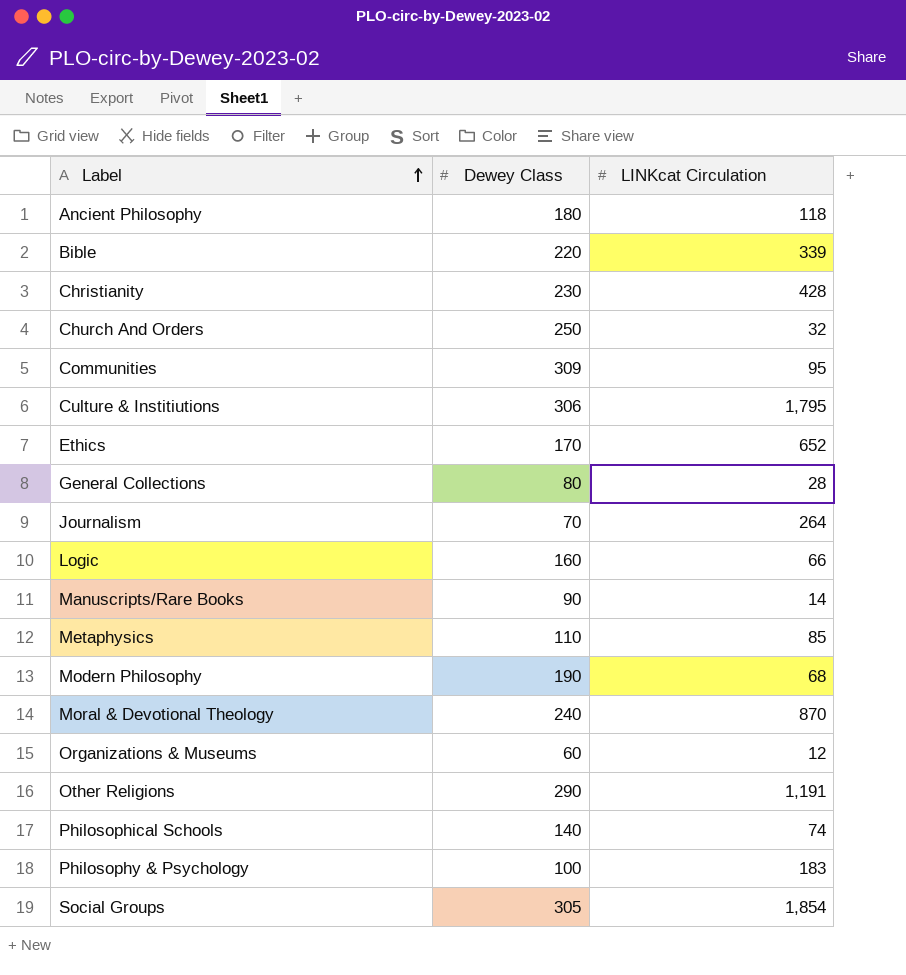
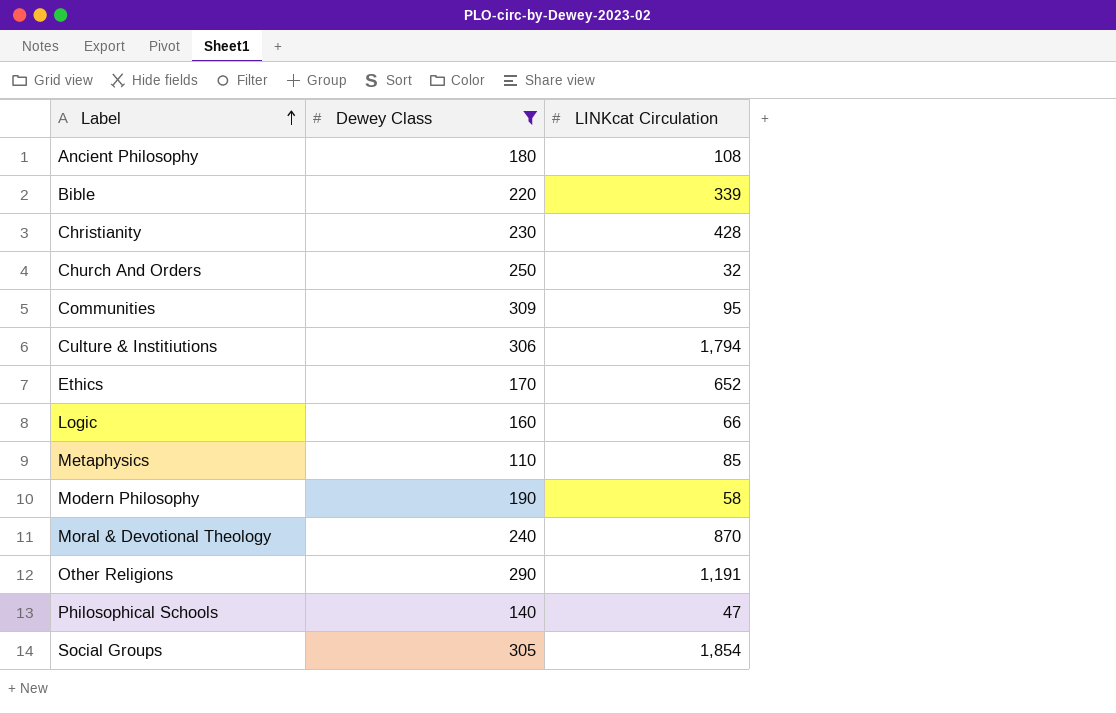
filter: none -> Dewey Class >= 110
Ancient Philosophy | LINKcat Circulation: 118 -> 108
Culture & Institiutions | LINKcat Circulation: 1,795 -> 1,794
Modern Philosophy | LINKcat Circulation: 68 -> 58
Philosophical Schools | LINKcat Circulation: 74 -> 47

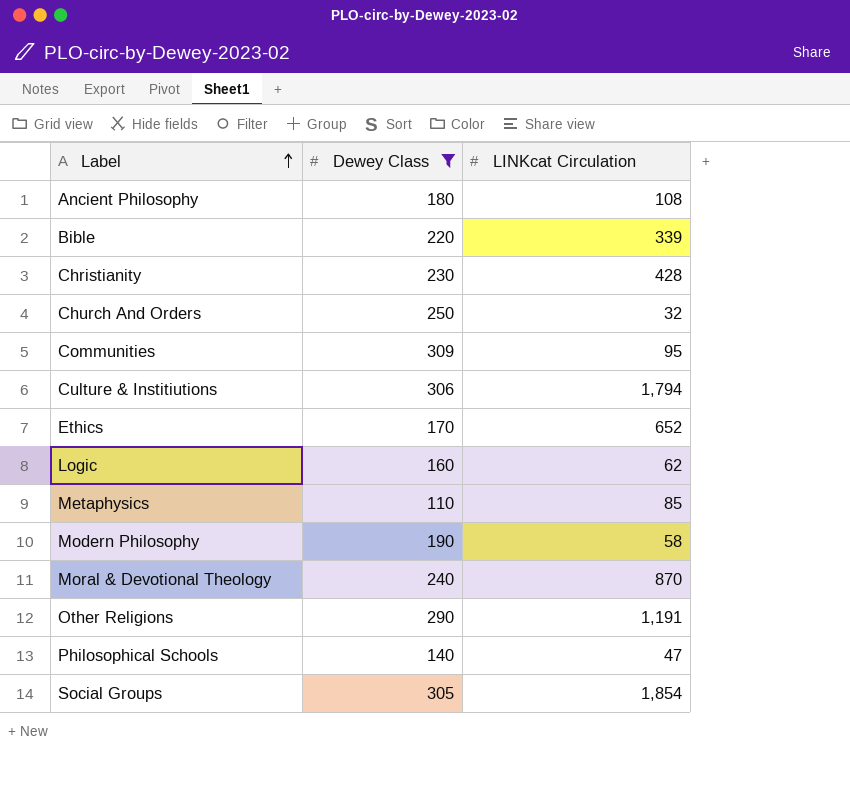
Logic | LINKcat Circulation: 66 -> 62

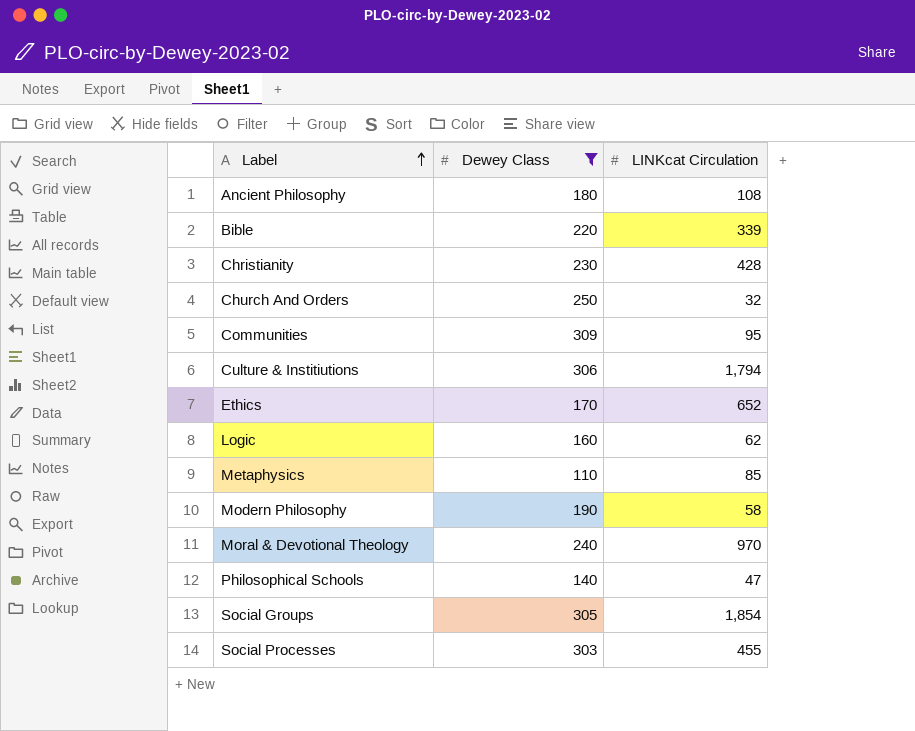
row Other Religions: 290 | 1,191 -> none
Moral & Devotional Theology | LINKcat Circulation: 870 -> 970
row Social Processes: none -> 303 | 455

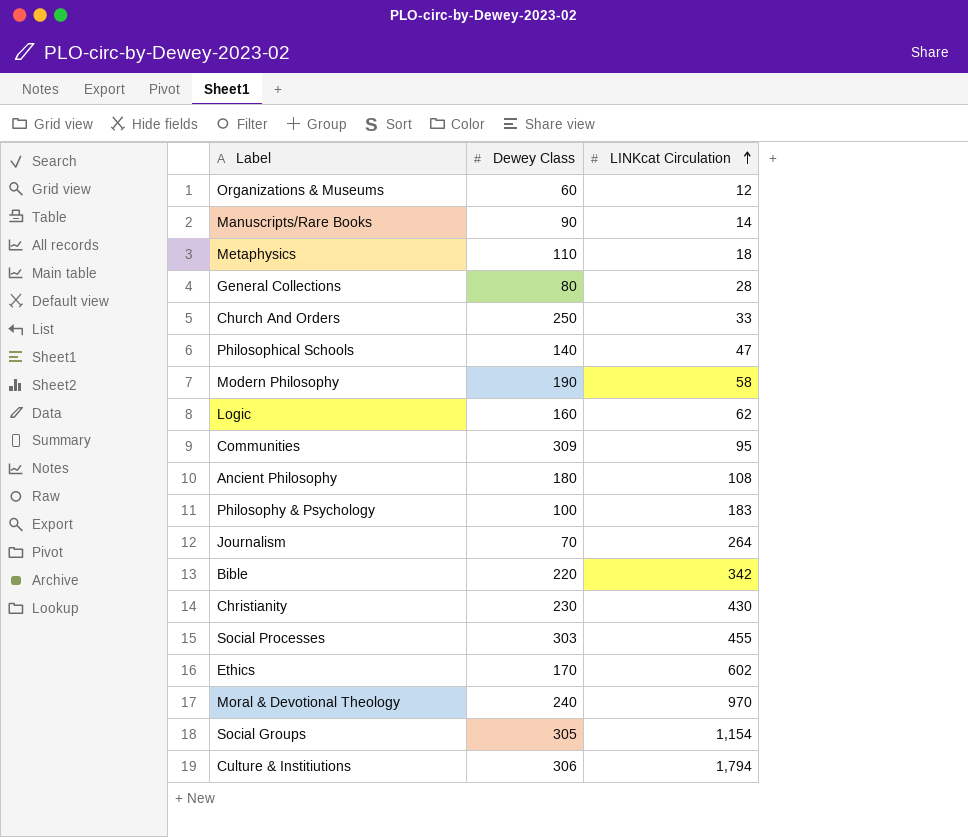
filter: Dewey Class >= 110 -> none
row order: Label ascending -> LINKcat Circulation ascending
Metaphysics | LINKcat Circulation: 85 -> 18
Church And Orders | LINKcat Circulation: 32 -> 33
Bible | LINKcat Circulation: 339 -> 342
Christianity | LINKcat Circulation: 428 -> 430
Ethics | LINKcat Circulation: 652 -> 602
Social Groups | LINKcat Circulation: 1,854 -> 1,154

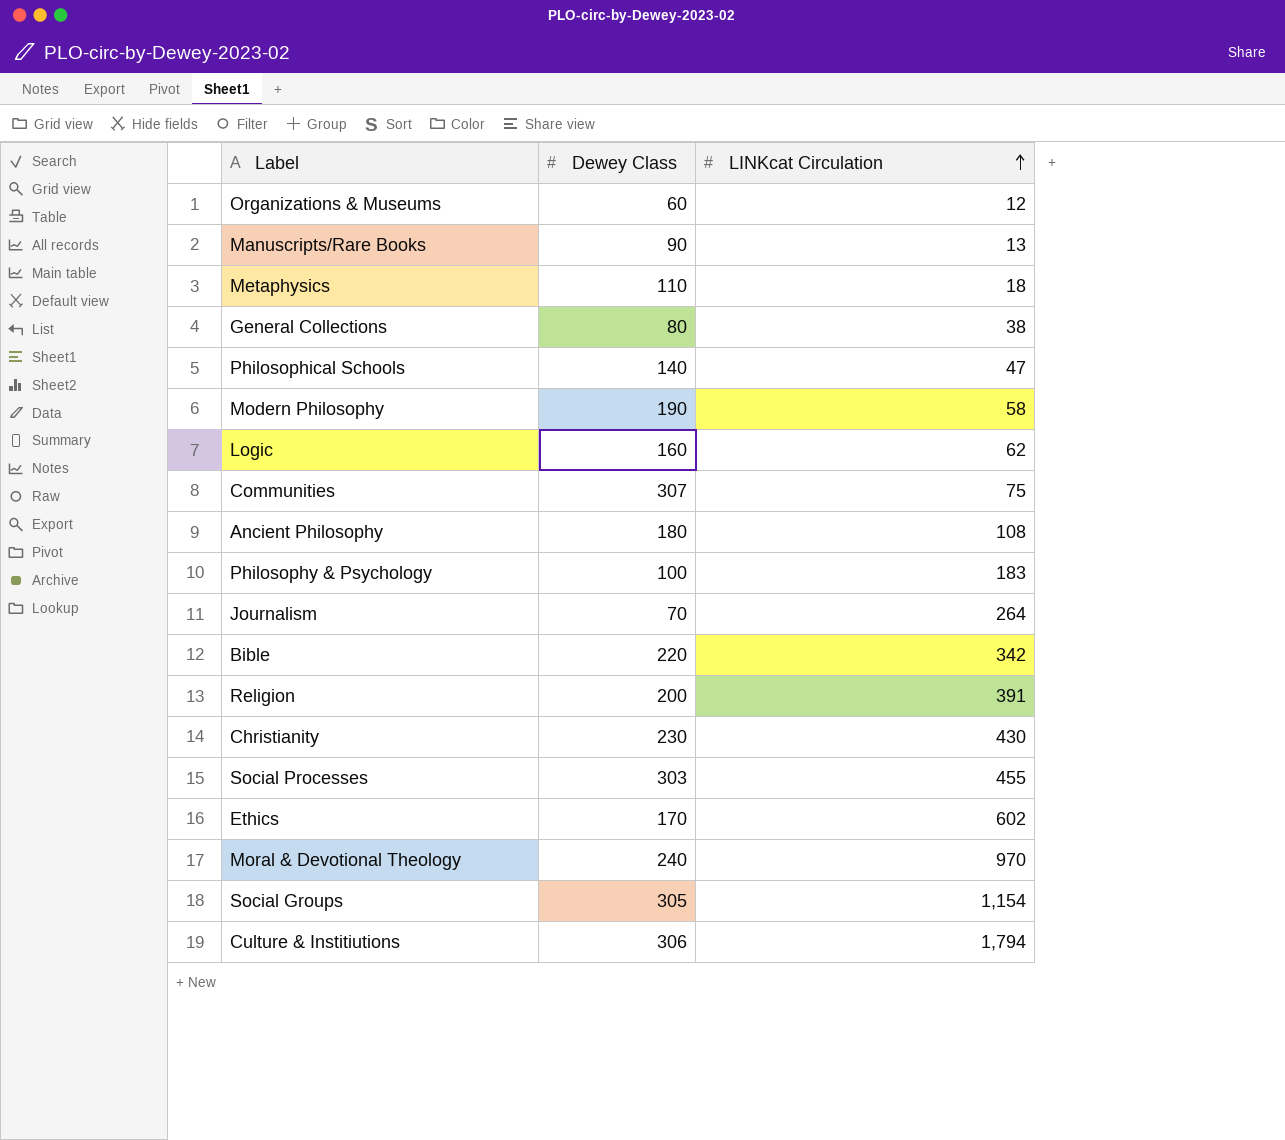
row Church And Orders: 250 | 33 -> none
Manuscripts/Rare Books | LINKcat Circulation: 14 -> 13
General Collections | LINKcat Circulation: 28 -> 38
Communities | Dewey Class: 309 -> 307
Communities | LINKcat Circulation: 95 -> 75
row Religion: none -> 200 | 391

